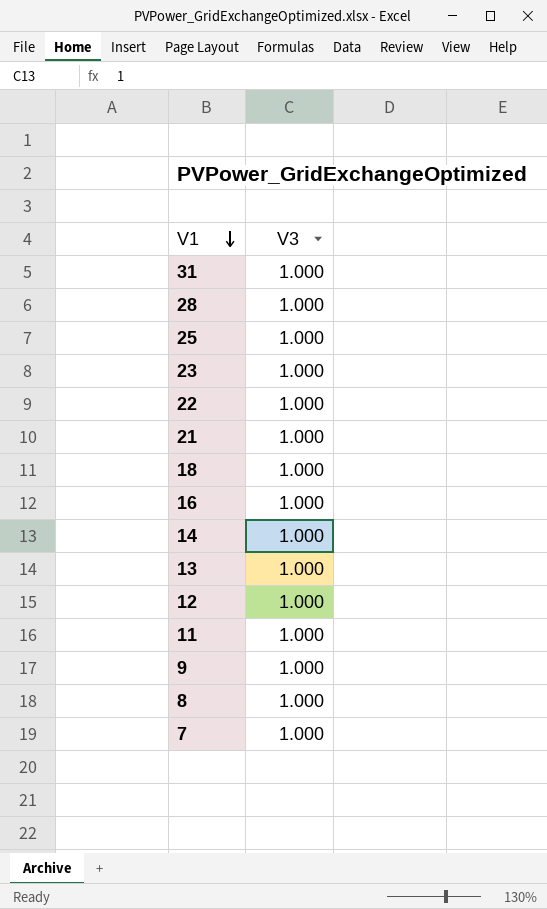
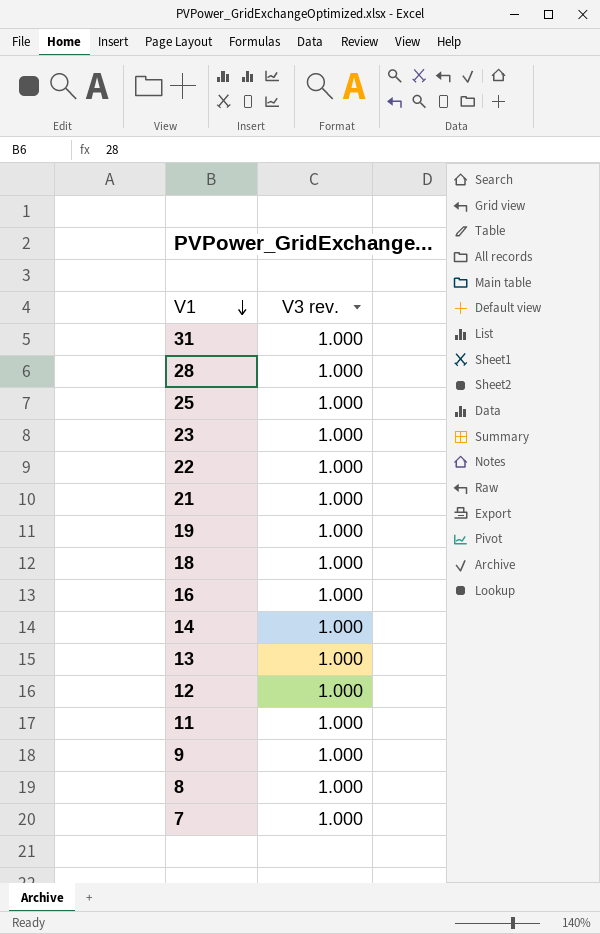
column name: V3 -> V3 rev.
row 19: none -> 1.000

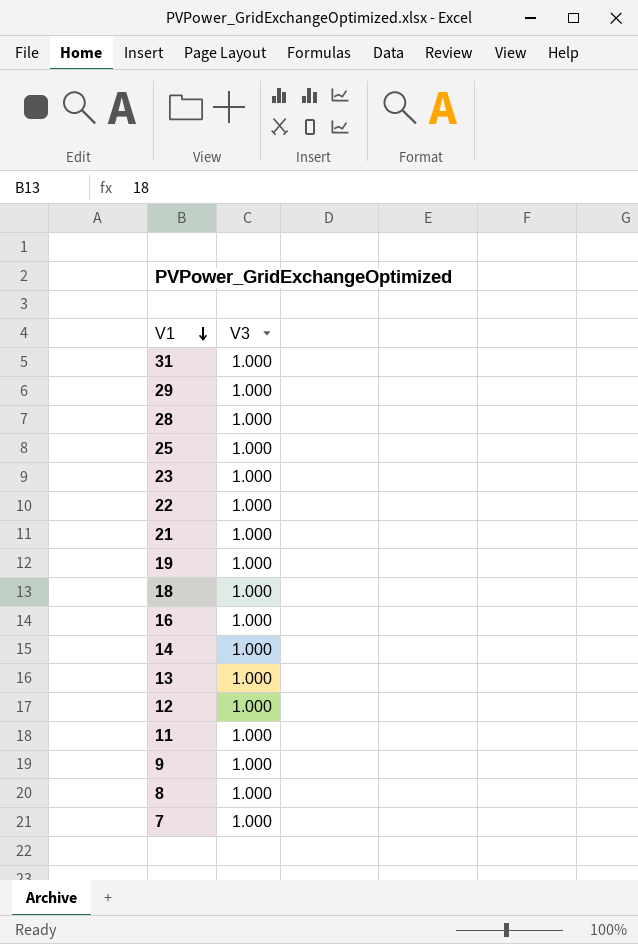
column name: V3 rev. -> V3
row 29: none -> 1.000

